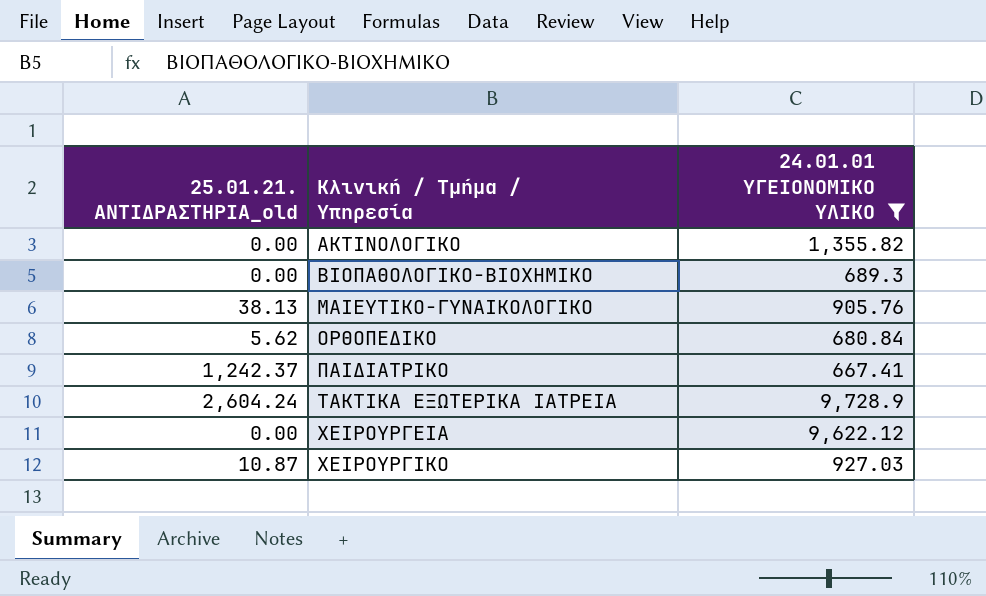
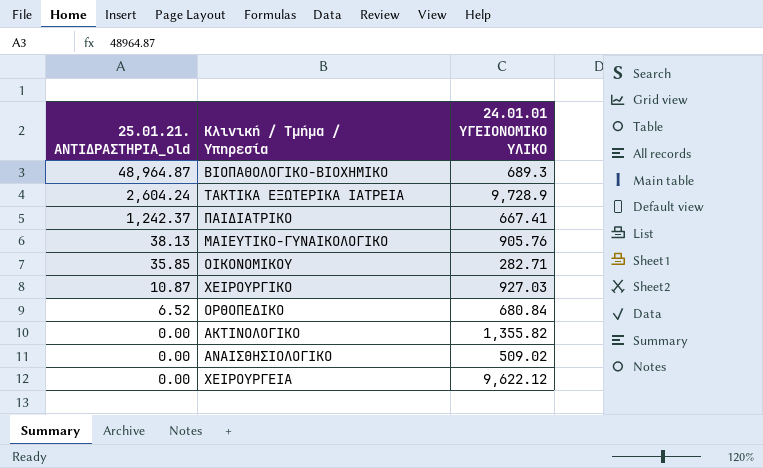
filter: 24.01.01 ΥΓΕΙΟΝΟΜΙΚΟ ΥΛΙΚΟ >= 667.41 -> none
row order: Κλινική / Τμήμα / Υπηρεσία ascending -> 25.01.21. ΑΝΤΙΔΡΑΣΤΗΡΙΑ_old descending
ΒΙΟΠΑΘΟΛΟΓΙΚΟ-ΒΙΟΧΗΜΙΚΟ | 25.01.21. ΑΝΤΙΔΡΑΣΤΗΡΙΑ_old: 0.00 -> 48,964.87
ΟΡΘΟΠΕΔΙΚΟ | 25.01.21. ΑΝΤΙΔΡΑΣΤΗΡΙΑ_old: 5.62 -> 6.52

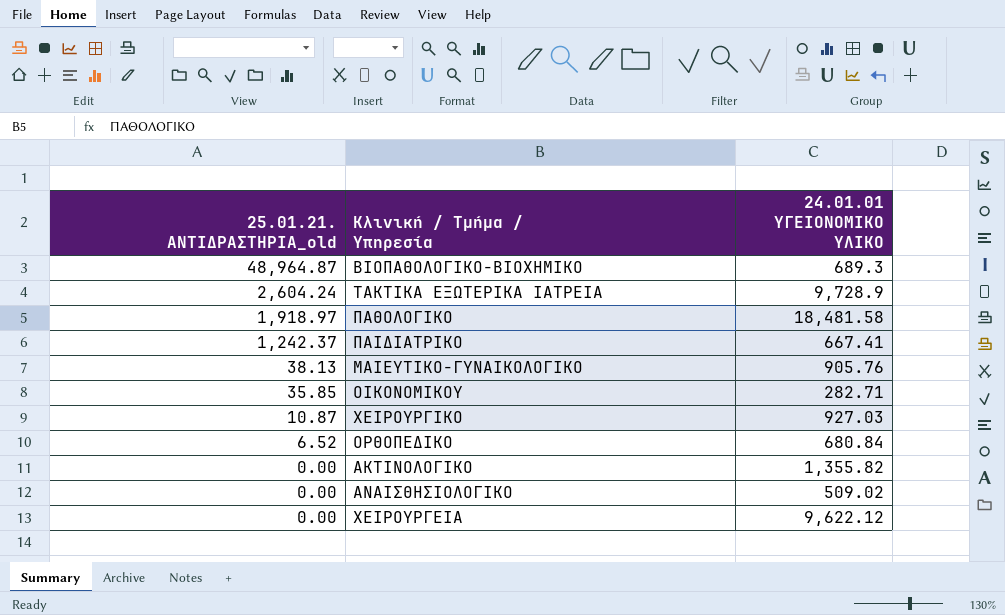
row ΠΑΘΟΛΟΓΙΚΟ: none -> 1,918.97 | 18,481.58

